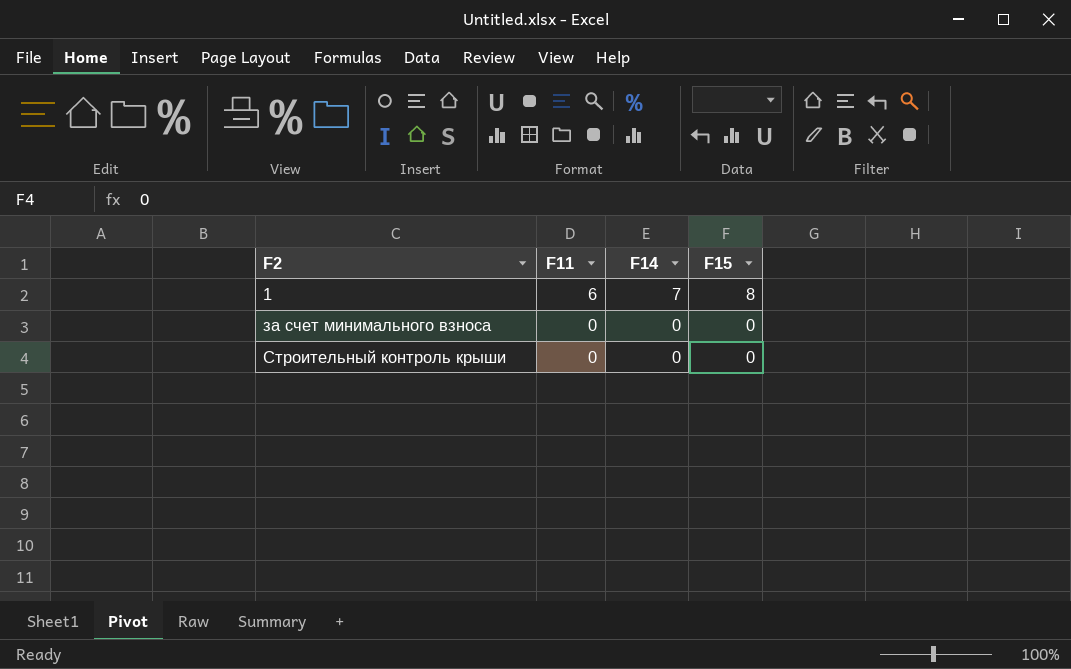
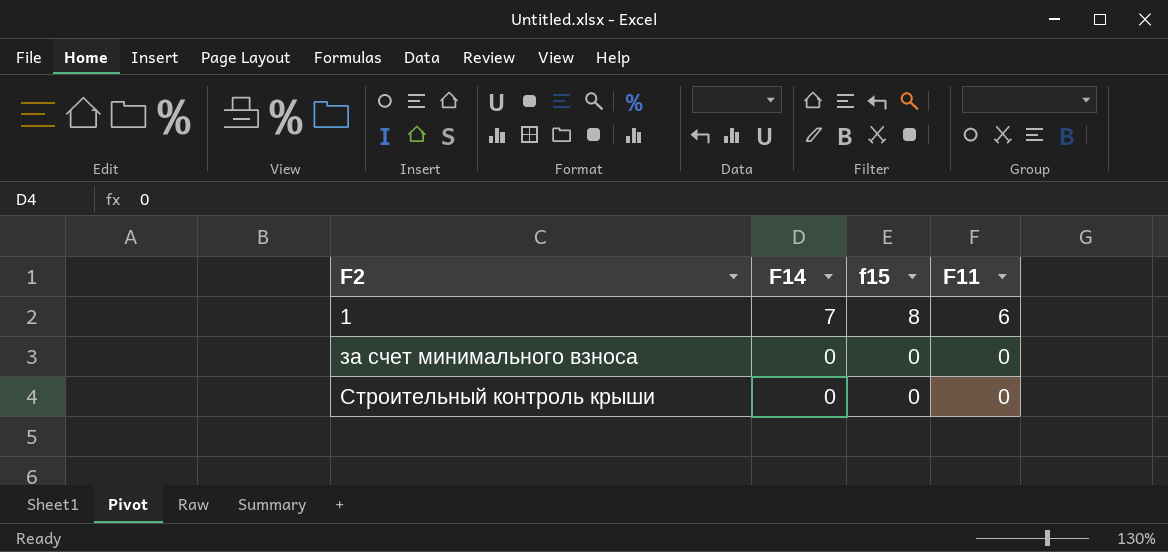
column name: F15 -> f15
column F11 | position: 2 -> 4

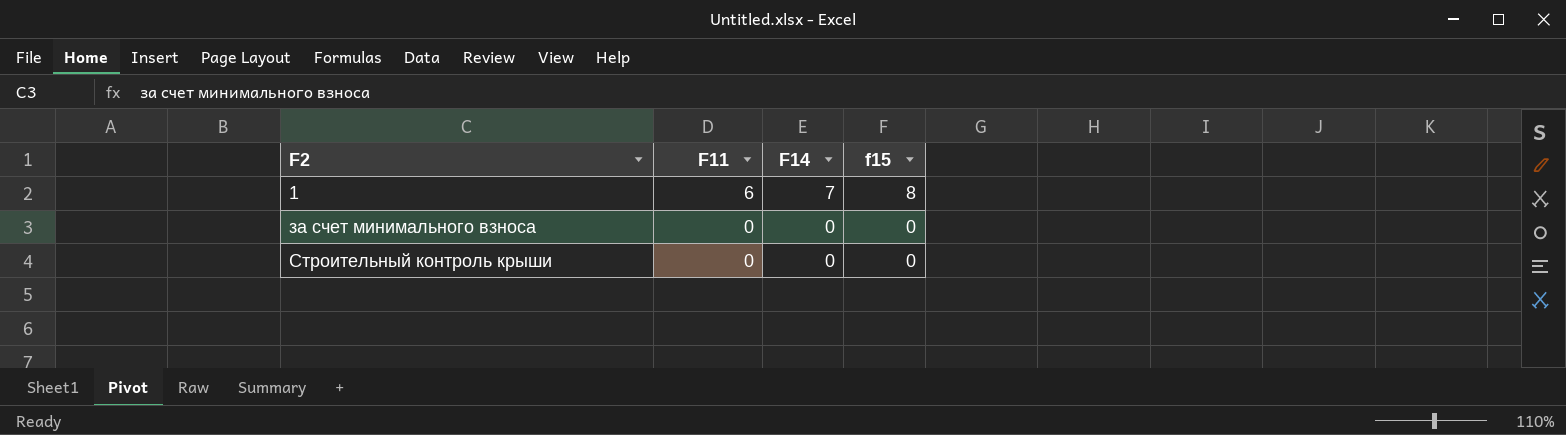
column F11 | position: 4 -> 2

